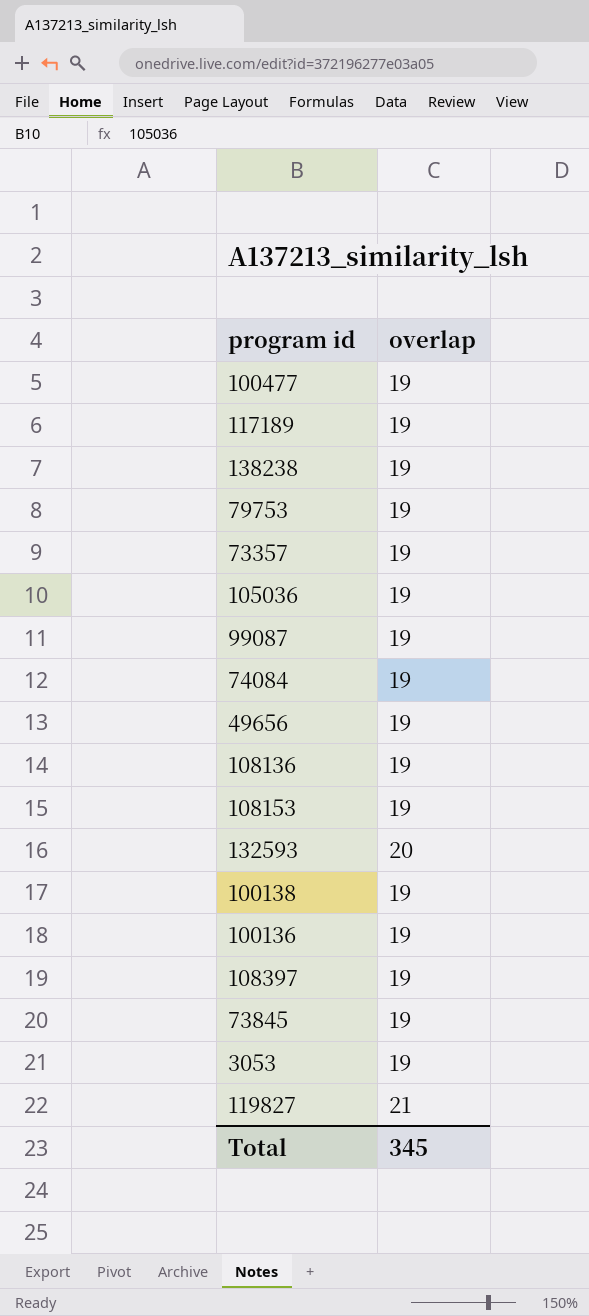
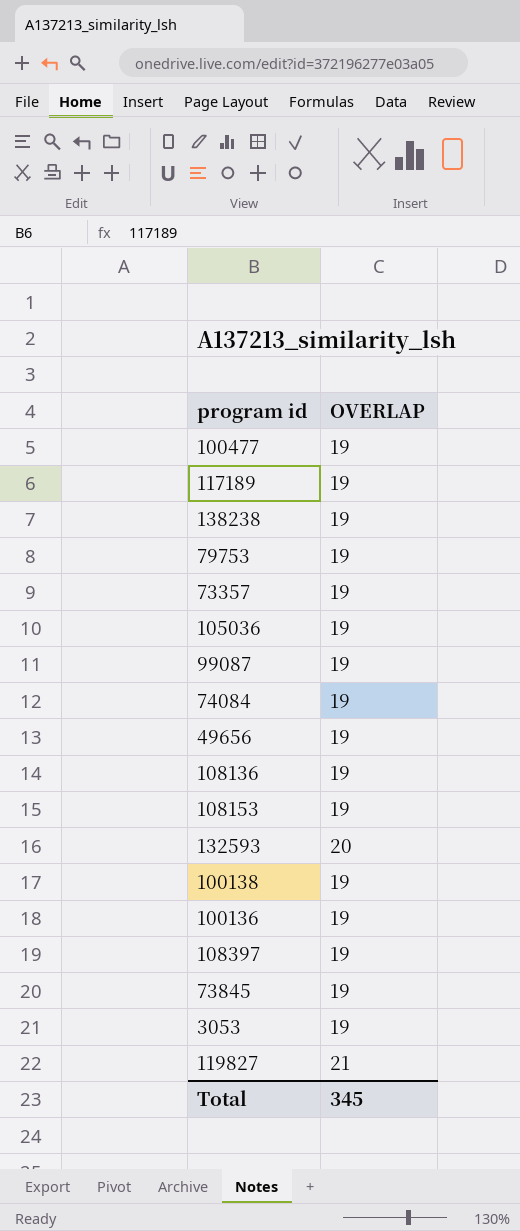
column name: overlap -> OVERLAP

